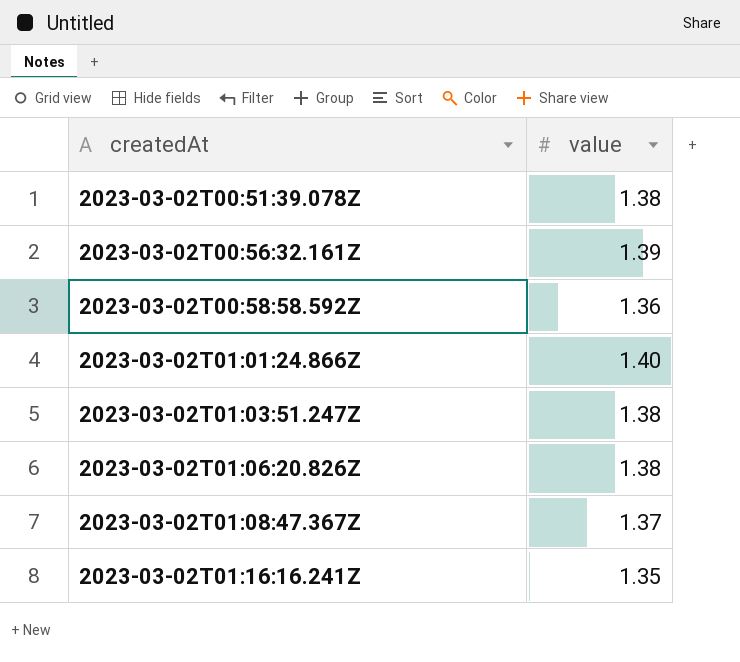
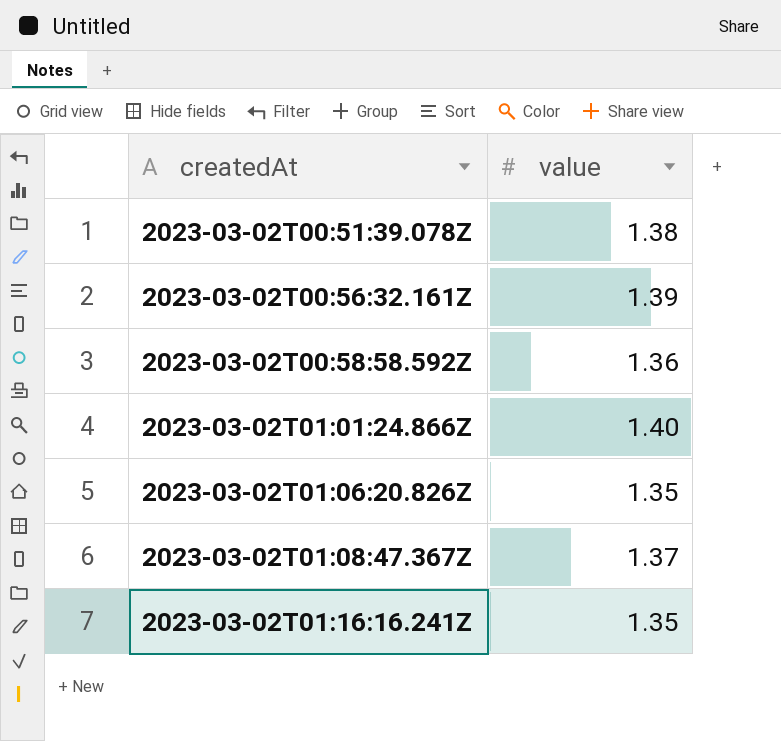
row 2023-03-02T01:03:51.247Z: 1.38 -> none
2023-03-02T01:06:20.826Z | value: 1.38 -> 1.35

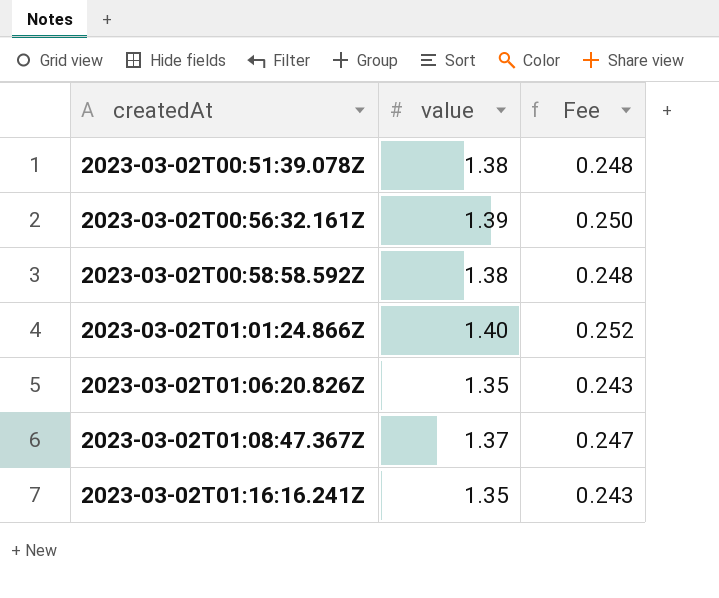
column Fee | formula: none -> [value] * 0.18
2023-03-02T00:58:58.592Z | value: 1.36 -> 1.38

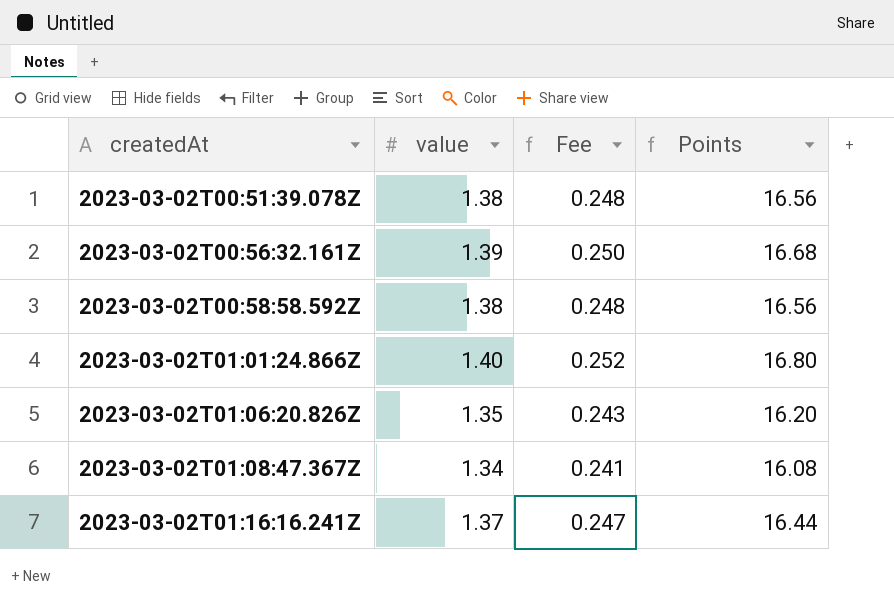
column Points | formula: none -> [value] * 12
2023-03-02T01:08:47.367Z | value: 1.37 -> 1.34
2023-03-02T01:08:47.367Z | Fee: 0.247 -> 0.241
2023-03-02T01:16:16.241Z | value: 1.35 -> 1.37
2023-03-02T01:16:16.241Z | Fee: 0.243 -> 0.247

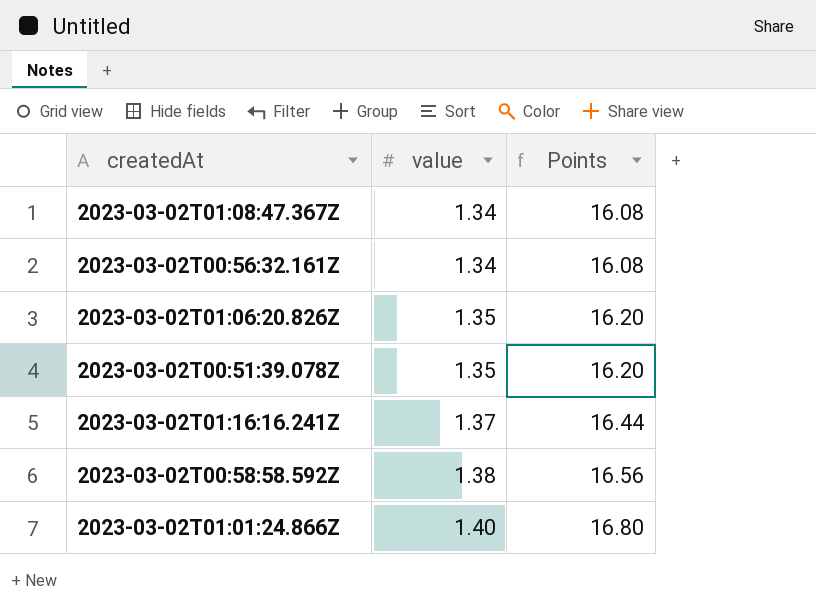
row order: createdAt ascending -> value ascending
column Fee | formula: [value] * 0.18 -> none
2023-03-02T00:56:32.161Z | value: 1.39 -> 1.34
2023-03-02T00:56:32.161Z | Points: 16.68 -> 16.08
2023-03-02T00:51:39.078Z | value: 1.38 -> 1.35
2023-03-02T00:51:39.078Z | Points: 16.56 -> 16.20

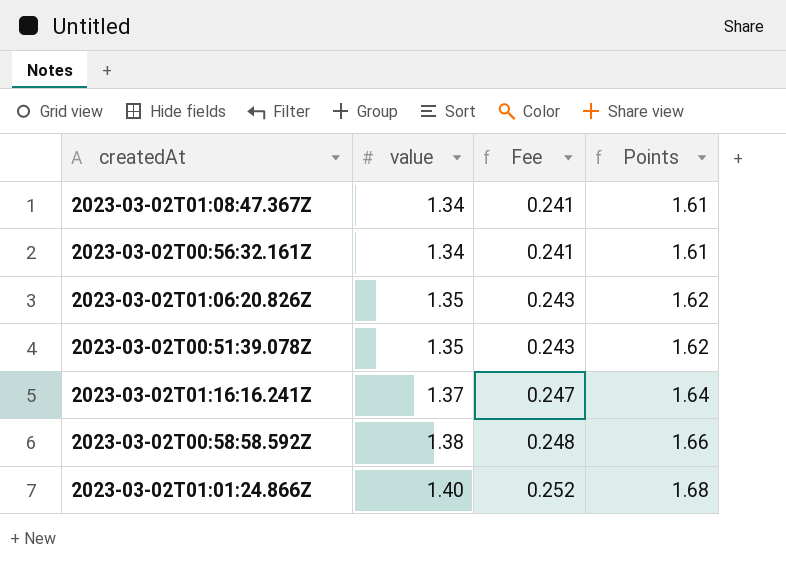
column Fee | formula: none -> [value] * 0.18
column Points | formula: [value] * 12 -> [value] * 1.2

